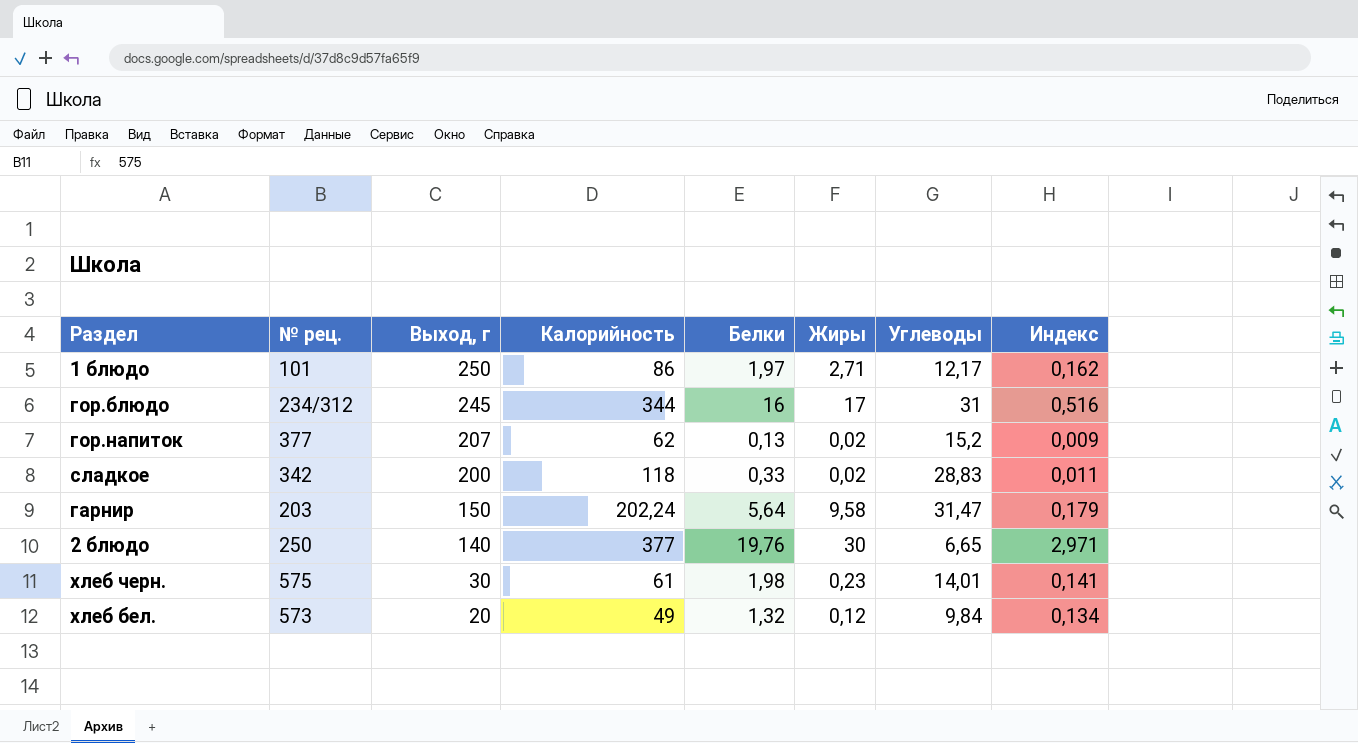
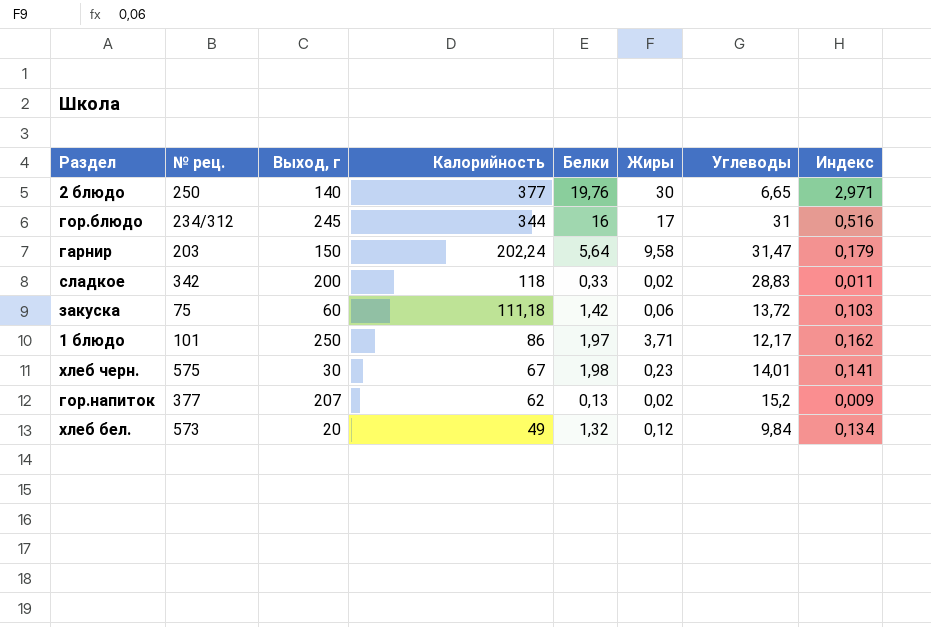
row order: Выход, г descending -> Калорийность descending
row закуска: none -> 75 | 60 | 111,18 | 1,42 | 0,06 | 13,72 | 0,103
1 блюдо | Жиры: 2,71 -> 3,71
хлеб черн. | Калорийность: 61 -> 67

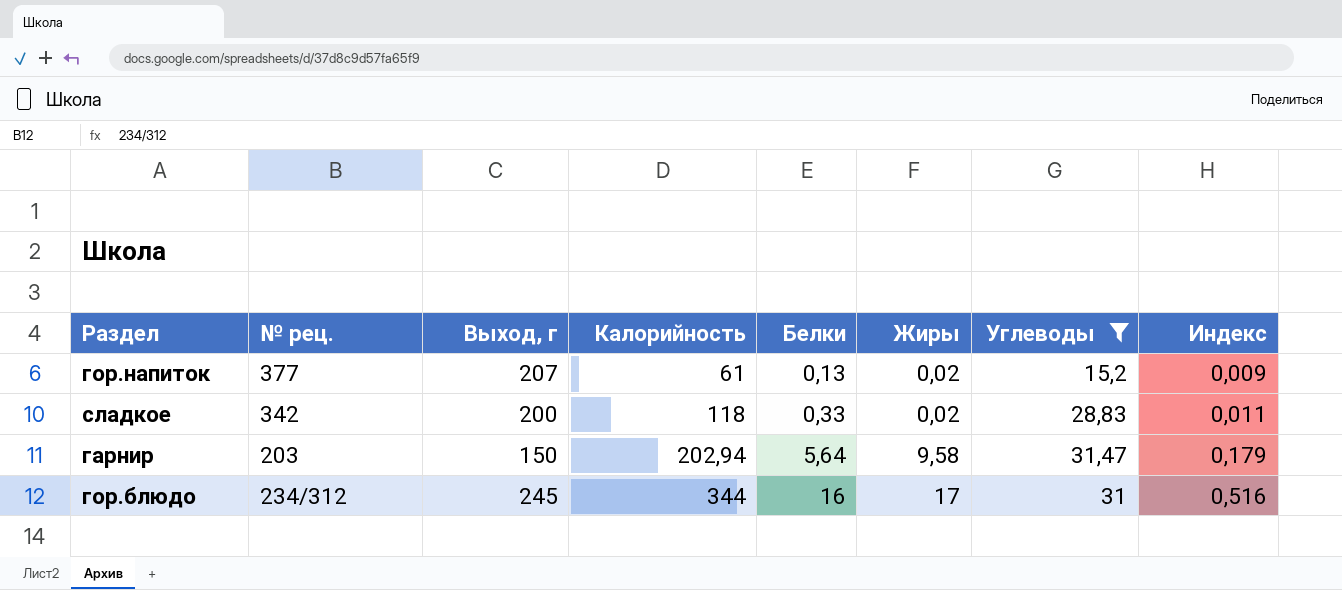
filter: none -> Углеводы >= 15,2
row order: Калорийность descending -> Калорийность ascending
гор.напиток | Калорийность: 62 -> 61
гарнир | Калорийность: 202,24 -> 202,94

